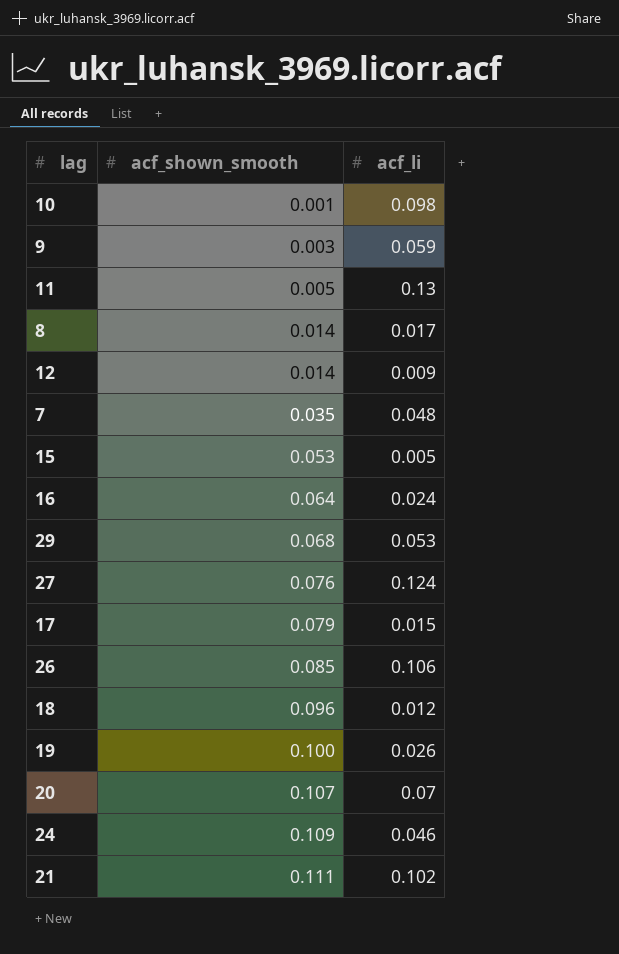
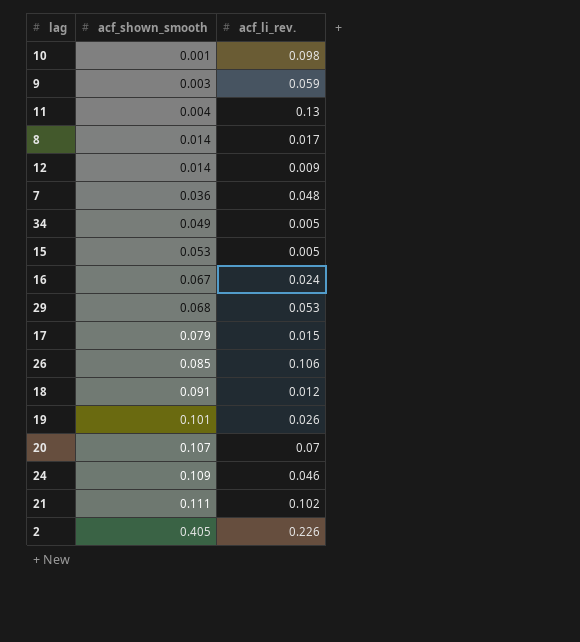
column name: acf_li -> acf_li_rev.
row 27: 0.076 | 0.124 -> none
11 | acf_shown_smooth: 0.005 -> 0.004
7 | acf_shown_smooth: 0.035 -> 0.036
row 34: none -> 0.049 | 0.005
16 | acf_shown_smooth: 0.064 -> 0.067
18 | acf_shown_smooth: 0.096 -> 0.091
19 | acf_shown_smooth: 0.100 -> 0.101
row 2: none -> 0.405 | 0.226

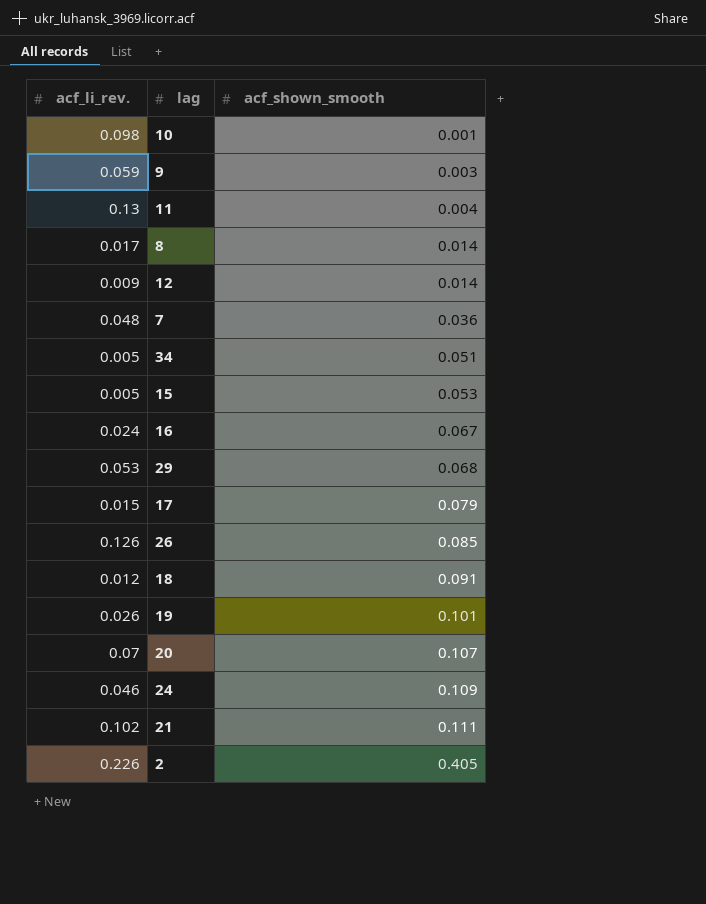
column acf_li_rev. | position: 3 -> 1
34 | acf_shown_smooth: 0.049 -> 0.051
26 | acf_li_rev.: 0.106 -> 0.126

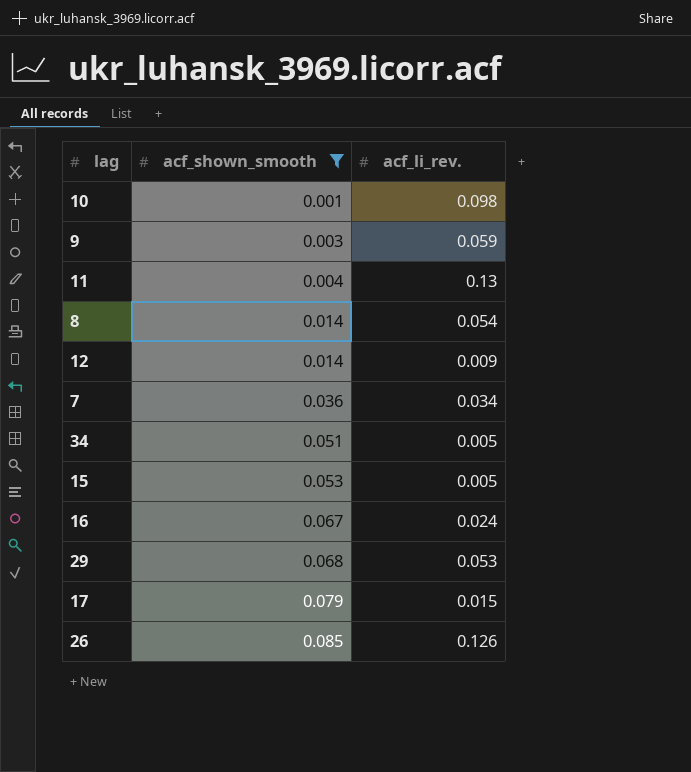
filter: none -> acf_shown_smooth <= 0.085
column acf_li_rev. | position: 1 -> 3
8 | acf_li_rev.: 0.017 -> 0.054
7 | acf_li_rev.: 0.048 -> 0.034

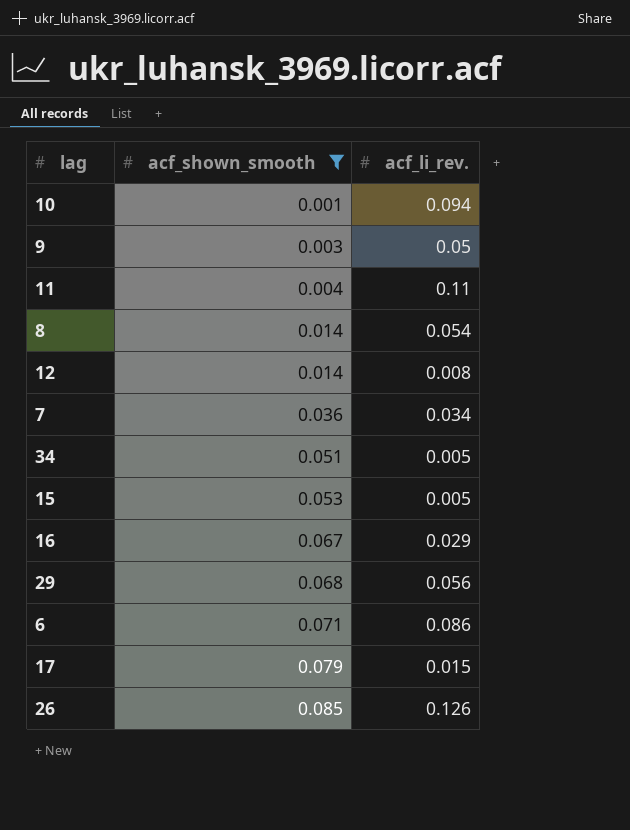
10 | acf_li_rev.: 0.098 -> 0.094
9 | acf_li_rev.: 0.059 -> 0.05
11 | acf_li_rev.: 0.13 -> 0.11
12 | acf_li_rev.: 0.009 -> 0.008
16 | acf_li_rev.: 0.024 -> 0.029
29 | acf_li_rev.: 0.053 -> 0.056
row 6: none -> 0.071 | 0.086

